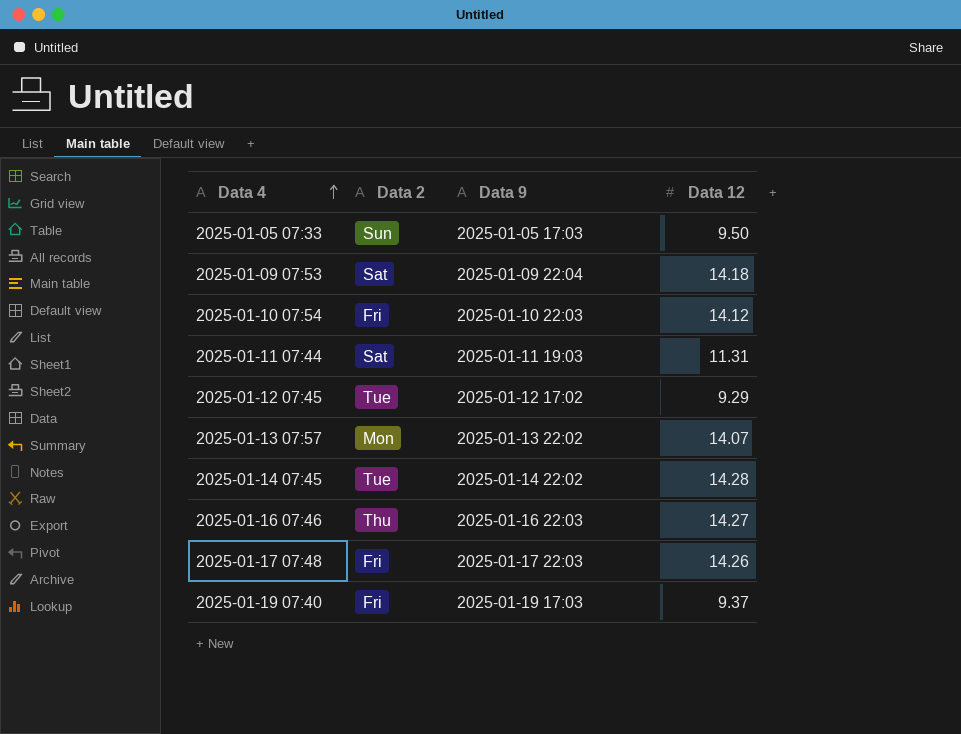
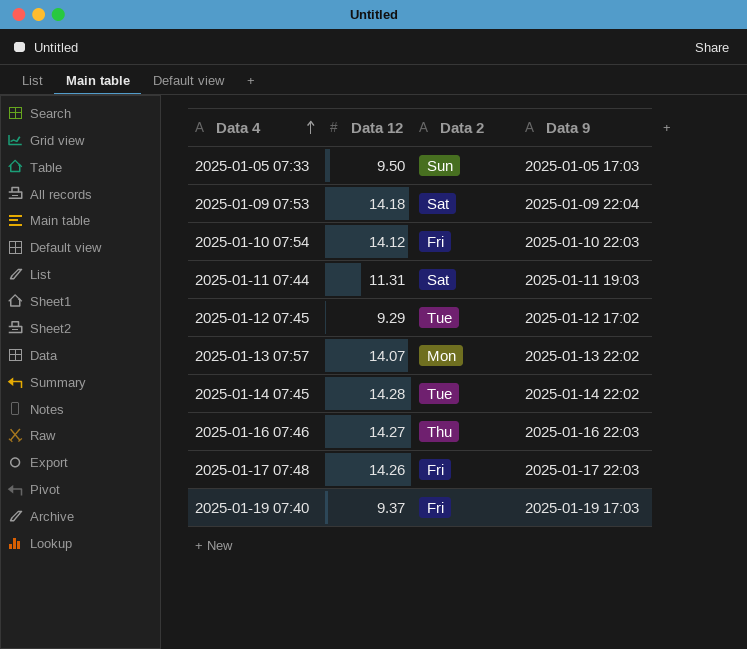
column Data 12 | position: 4 -> 2

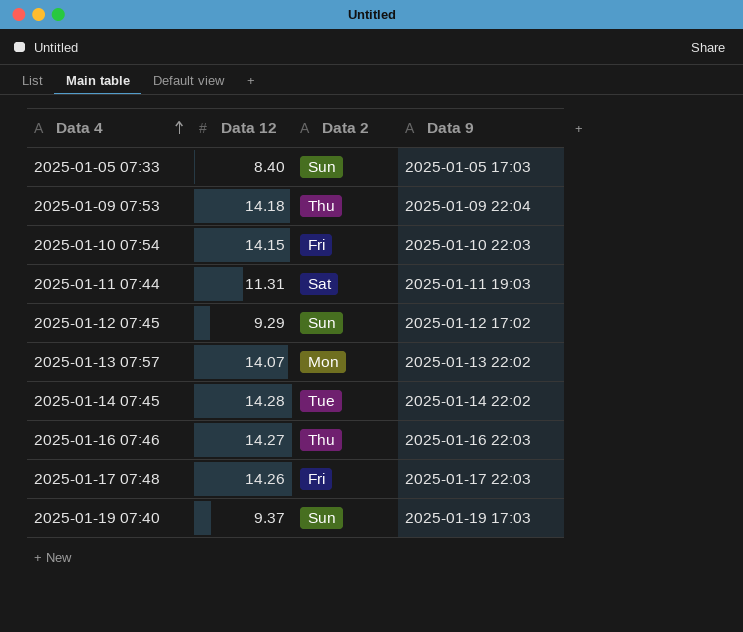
2025-01-05 07:33 | Data 12: 9.50 -> 8.40
2025-01-09 07:53 | Data 2: Sat -> Thu
2025-01-10 07:54 | Data 12: 14.12 -> 14.15
2025-01-12 07:45 | Data 2: Tue -> Sun
2025-01-19 07:40 | Data 2: Fri -> Sun

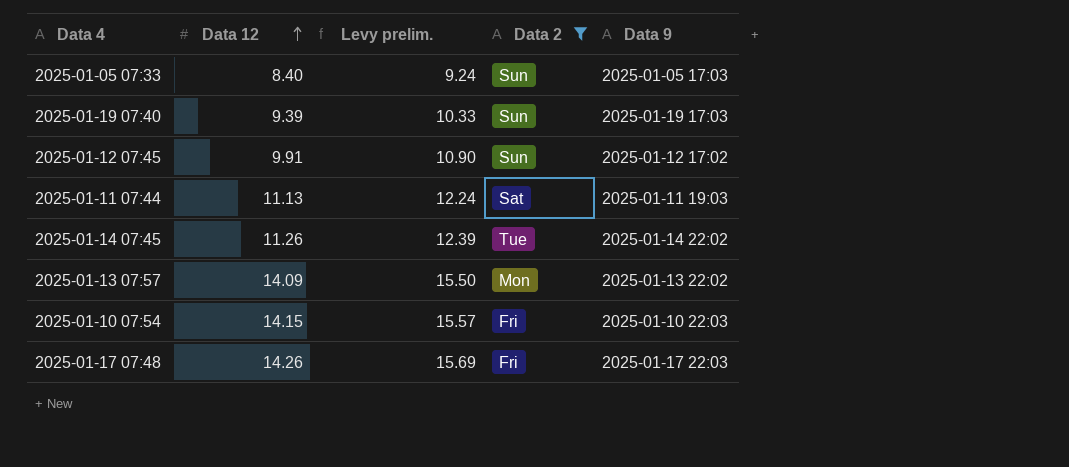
filter: none -> Data 2 != Thu
row order: Data 4 ascending -> Data 12 ascending
column Levy prelim. | formula: none -> [Data 12] * 1.1
2025-01-19 07:40 | Data 12: 9.37 -> 9.39
2025-01-12 07:45 | Data 12: 9.29 -> 9.91
2025-01-11 07:44 | Data 12: 11.31 -> 11.13
2025-01-14 07:45 | Data 12: 14.28 -> 11.26
2025-01-13 07:57 | Data 12: 14.07 -> 14.09

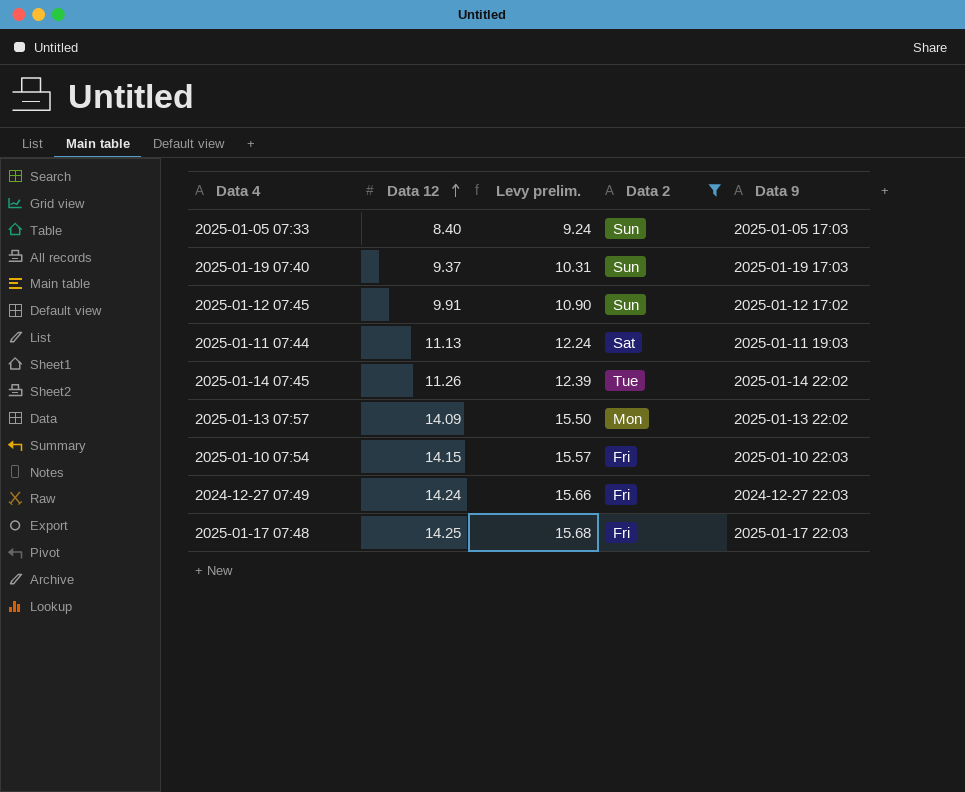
2025-01-19 07:40 | Data 12: 9.39 -> 9.37
2025-01-19 07:40 | Levy prelim.: 10.33 -> 10.31
row 2024-12-27 07:49: none -> 14.24 | 15.66 | Fri | 2024-12-27 22:03
2025-01-17 07:48 | Data 12: 14.26 -> 14.25
2025-01-17 07:48 | Levy prelim.: 15.69 -> 15.68

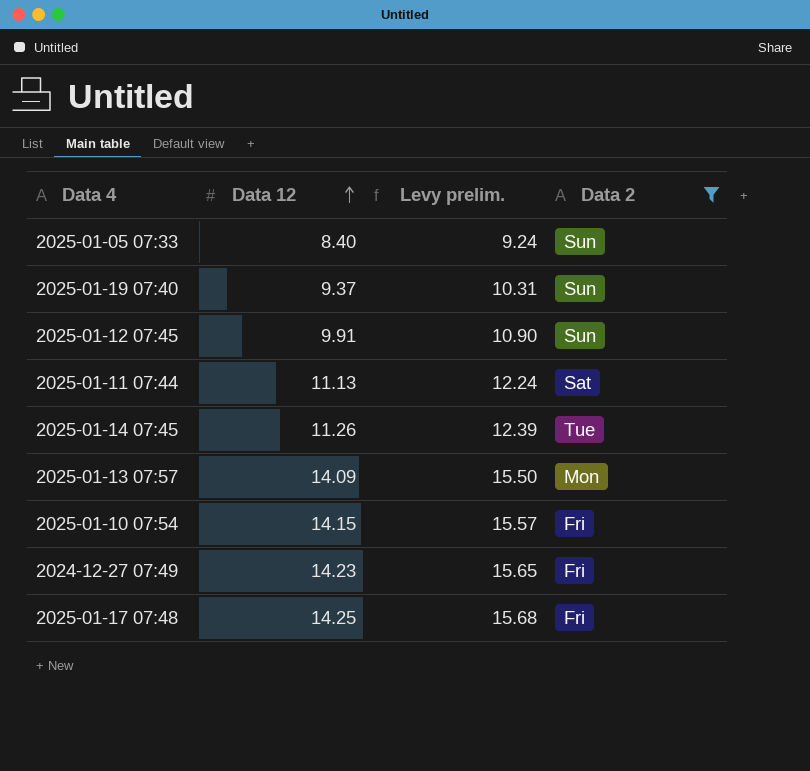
column Data 9 | position: 5 -> none
2024-12-27 07:49 | Data 12: 14.24 -> 14.23
2024-12-27 07:49 | Levy prelim.: 15.66 -> 15.65

